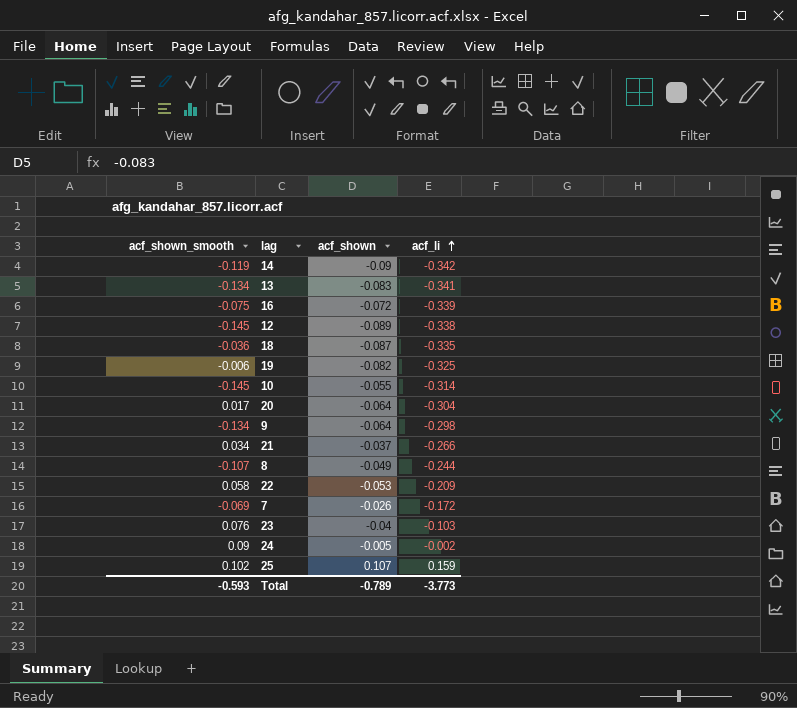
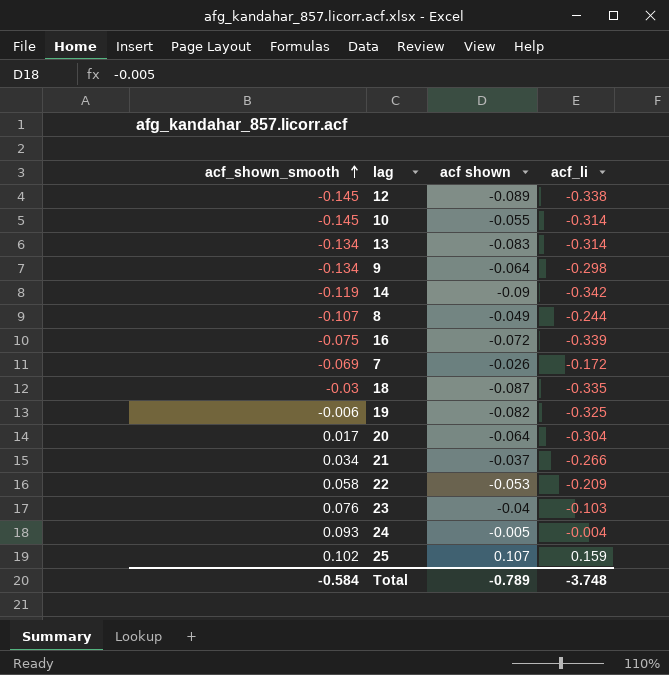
row order: acf_li ascending -> acf_shown_smooth ascending
column name: acf_shown -> acf shown
13 | acf_li: -0.341 -> -0.314
18 | acf_shown_smooth: -0.036 -> -0.03
24 | acf_shown_smooth: 0.09 -> 0.093
24 | acf_li: -0.002 -> -0.004
Total | acf_shown_smooth: -0.593 -> -0.584
Total | acf_li: -3.773 -> -3.748

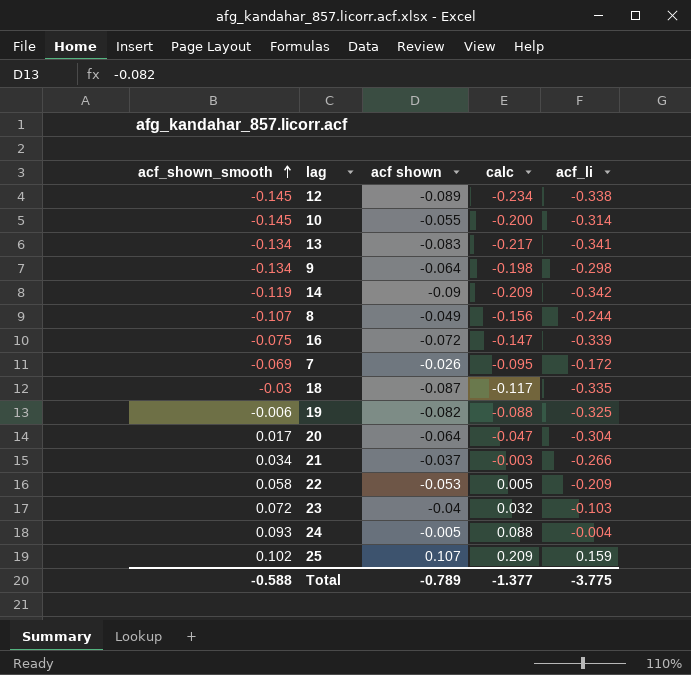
column calc | formula: none -> [acf_shown_smooth] + [acf shown]
13 | acf_li: -0.314 -> -0.341
23 | acf_shown_smooth: 0.076 -> 0.072
Total | acf_shown_smooth: -0.584 -> -0.588
Total | acf_li: -3.748 -> -3.775

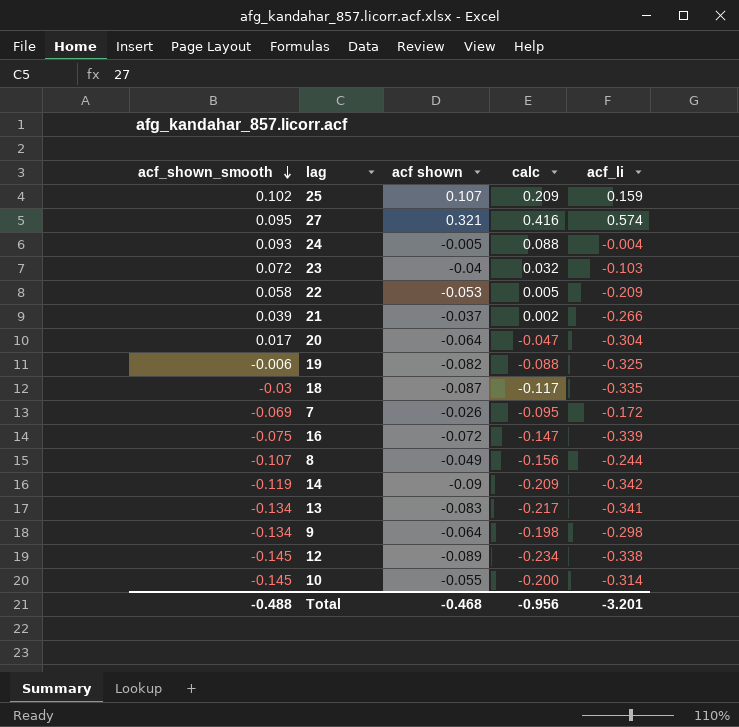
row order: acf_shown_smooth ascending -> acf_shown_smooth descending
row 27: none -> 0.095 | 0.321 | 0.416 | 0.574
21 | acf_shown_smooth: 0.034 -> 0.039
21 | calc: -0.003 -> 0.002
Total | acf_shown_smooth: -0.588 -> -0.488
Total | acf shown: -0.789 -> -0.468
Total | calc: -1.377 -> -0.956
Total | acf_li: -3.775 -> -3.201

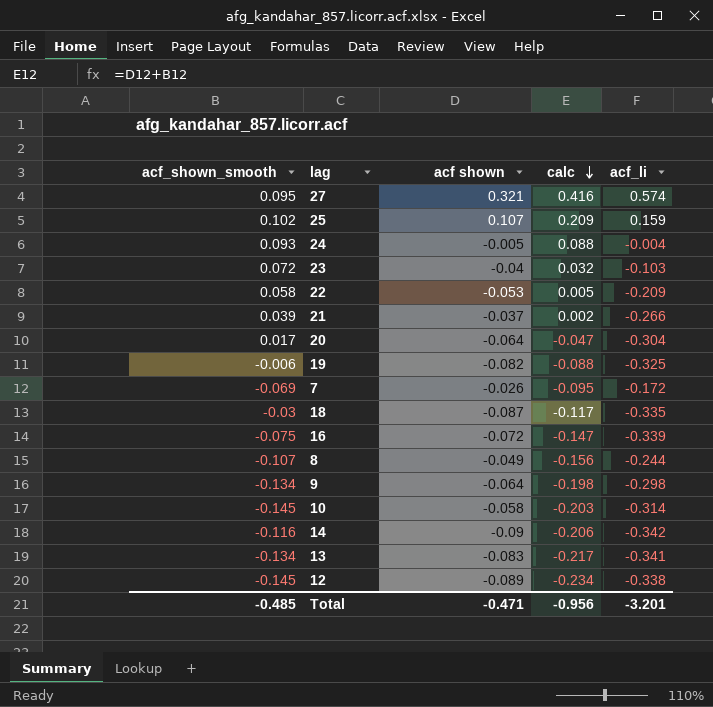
row order: acf_shown_smooth descending -> calc descending
10 | acf shown: -0.055 -> -0.058
10 | calc: -0.200 -> -0.203
14 | acf_shown_smooth: -0.119 -> -0.116
14 | calc: -0.209 -> -0.206
Total | acf_shown_smooth: -0.488 -> -0.485
Total | acf shown: -0.468 -> -0.471

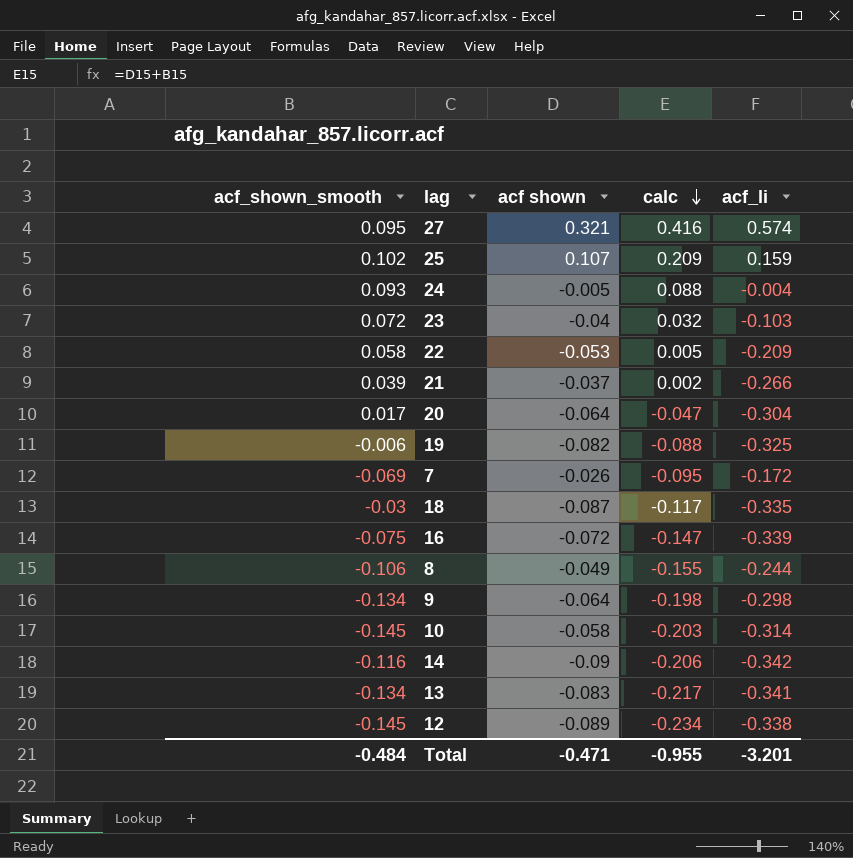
8 | acf_shown_smooth: -0.107 -> -0.106
8 | calc: -0.156 -> -0.155
Total | acf_shown_smooth: -0.485 -> -0.484
Total | calc: -0.956 -> -0.955

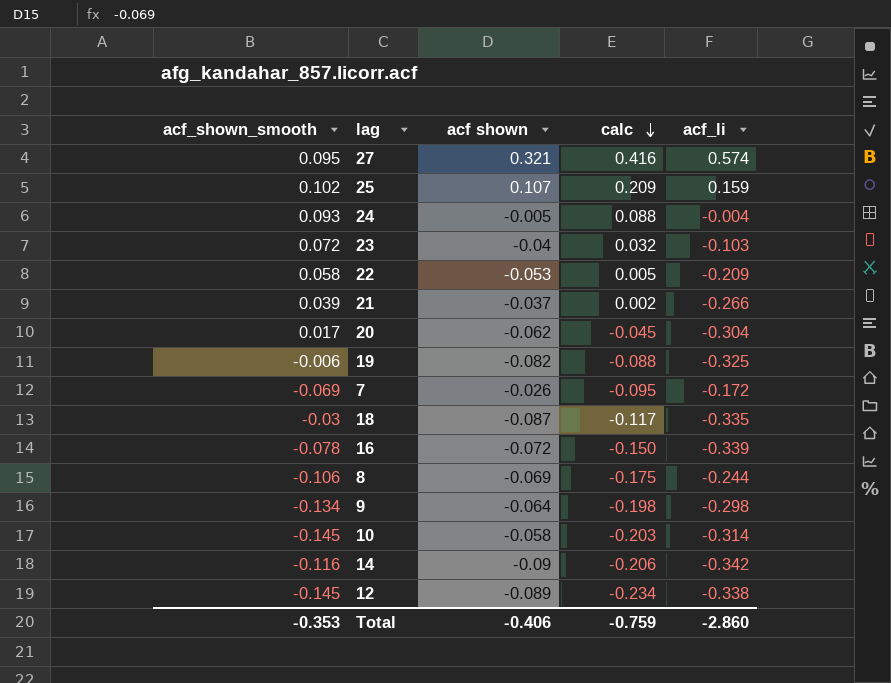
row 13: -0.134 | -0.083 | -0.217 | -0.341 -> none
20 | acf shown: -0.064 -> -0.062
20 | calc: -0.047 -> -0.045
16 | acf_shown_smooth: -0.075 -> -0.078
16 | calc: -0.147 -> -0.150
8 | acf shown: -0.049 -> -0.069
8 | calc: -0.155 -> -0.175
Total | acf_shown_smooth: -0.484 -> -0.353
Total | acf shown: -0.471 -> -0.406
Total | calc: -0.955 -> -0.759
Total | acf_li: -3.201 -> -2.860

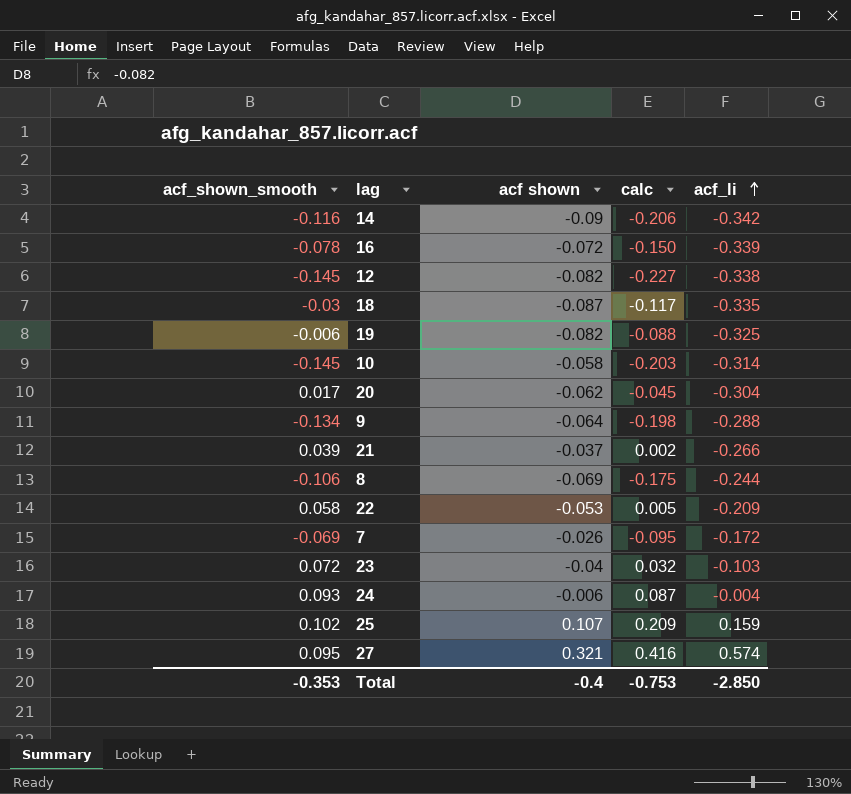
row order: calc descending -> acf_li ascending
12 | acf shown: -0.089 -> -0.082
12 | calc: -0.234 -> -0.227
9 | acf_li: -0.298 -> -0.288
24 | acf shown: -0.005 -> -0.006
24 | calc: 0.088 -> 0.087
Total | acf shown: -0.406 -> -0.4
Total | calc: -0.759 -> -0.753
Total | acf_li: -2.860 -> -2.850

